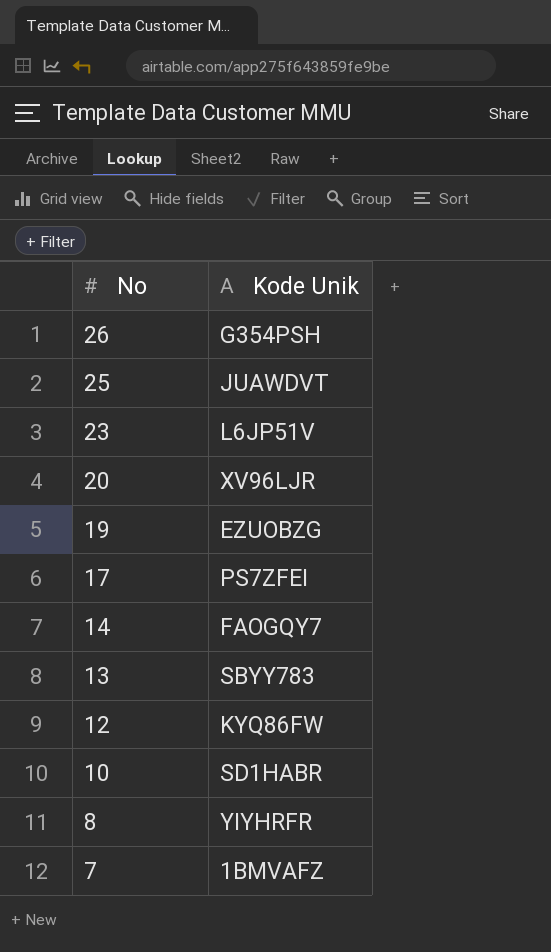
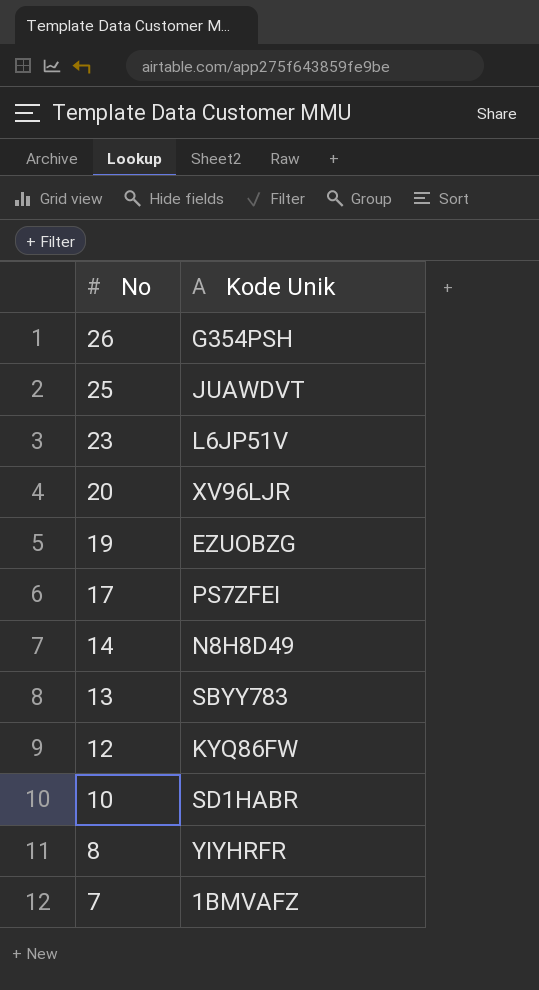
14 | Kode Unik: FAOGQY7 -> N8H8D49

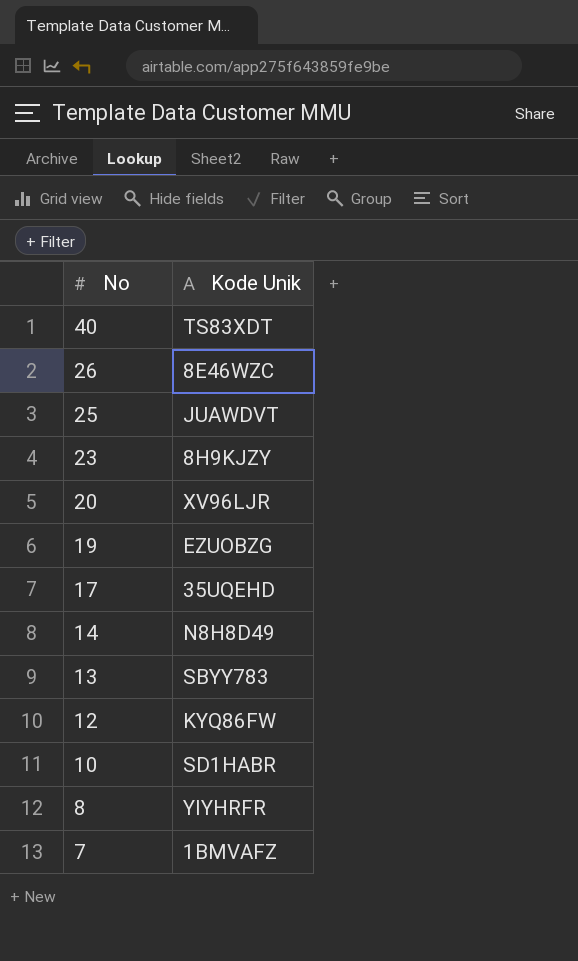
row 40: none -> TS83XDT
26 | Kode Unik: G354PSH -> 8E46WZC
23 | Kode Unik: L6JP51V -> 8H9KJZY
17 | Kode Unik: PS7ZFEI -> 35UQEHD

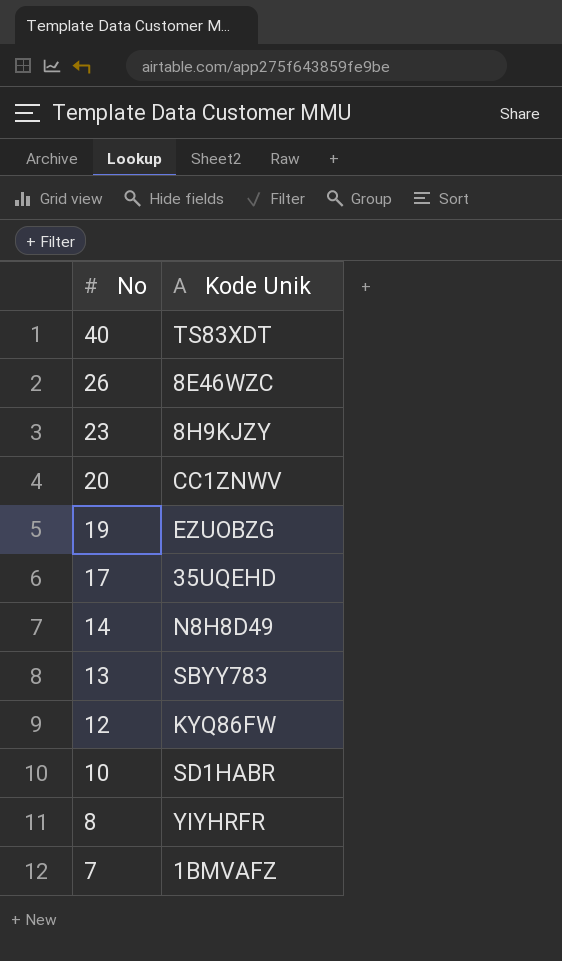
row 25: JUAWDVT -> none
20 | Kode Unik: XV96LJR -> CC1ZNWV

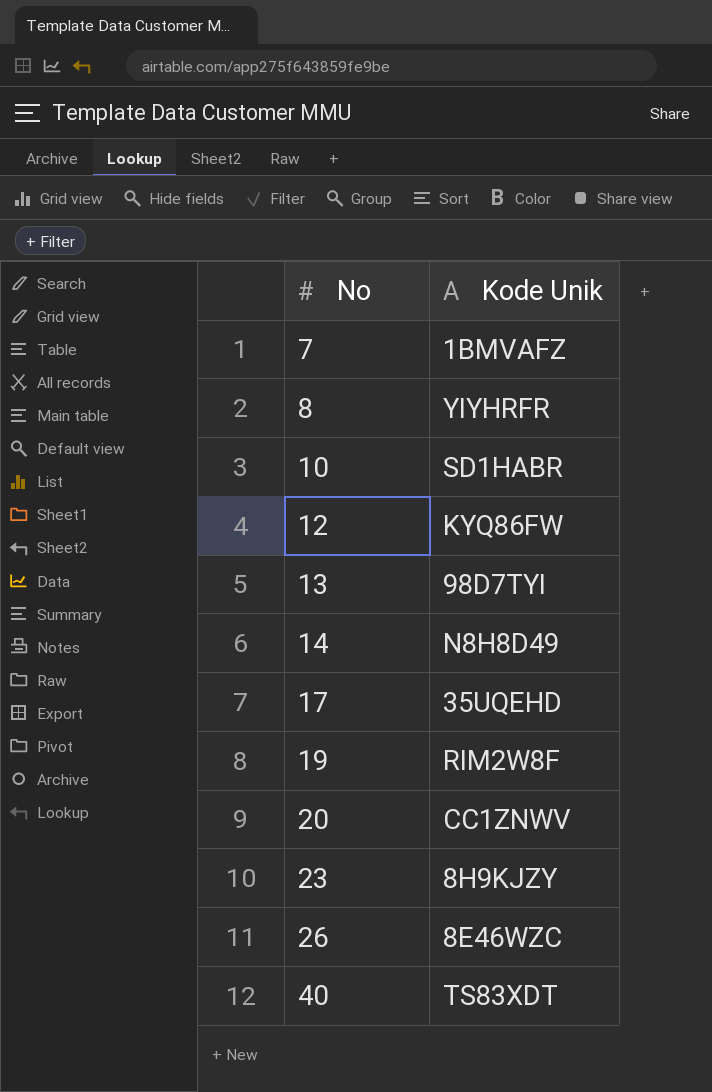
row order: No descending -> No ascending
13 | Kode Unik: SBYY783 -> 98D7TYI
19 | Kode Unik: EZUOBZG -> RIM2W8F

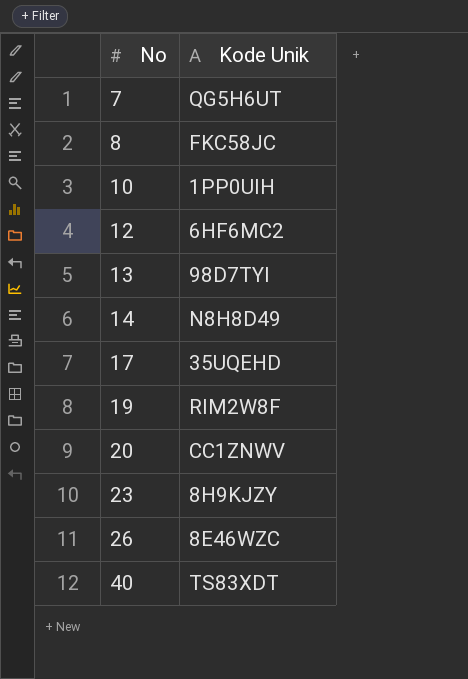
7 | Kode Unik: 1BMVAFZ -> QG5H6UT
8 | Kode Unik: YIYHRFR -> FKC58JC
10 | Kode Unik: SD1HABR -> 1PP0UIH
12 | Kode Unik: KYQ86FW -> 6HF6MC2

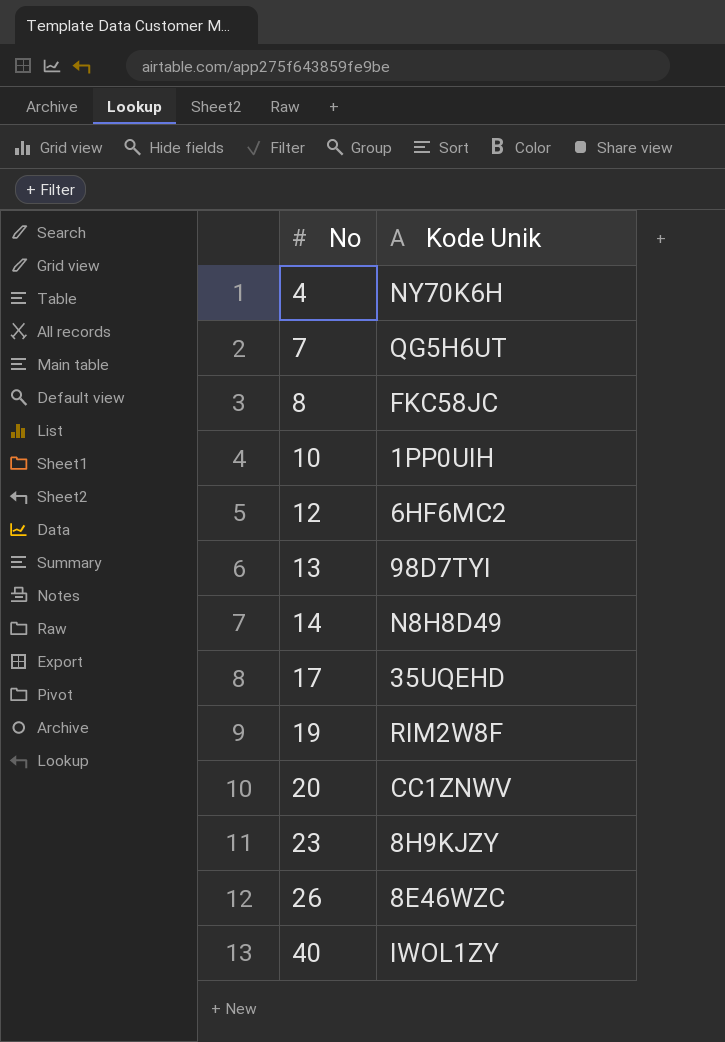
row 4: none -> NY70K6H
40 | Kode Unik: TS83XDT -> IWOL1ZY

